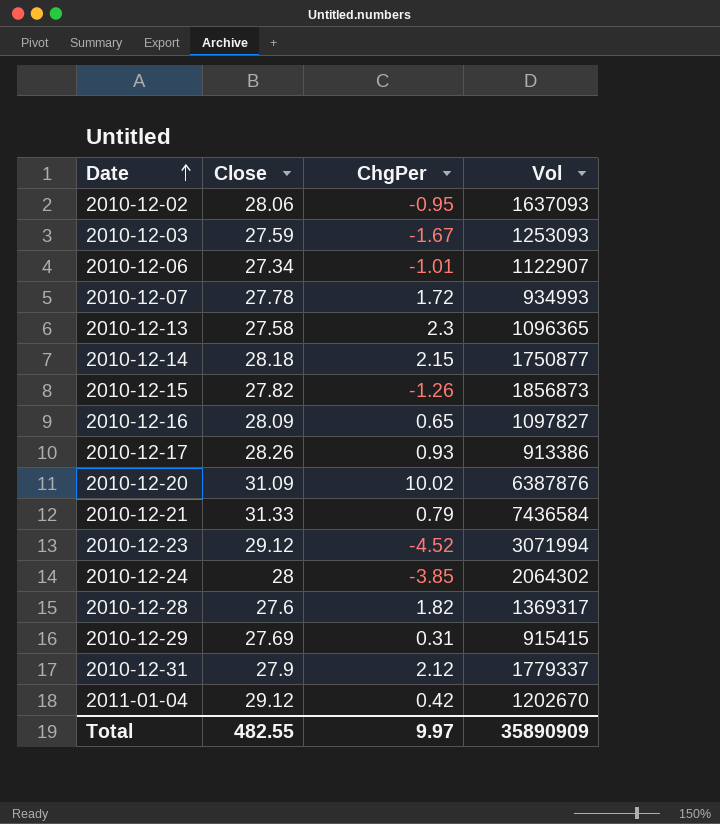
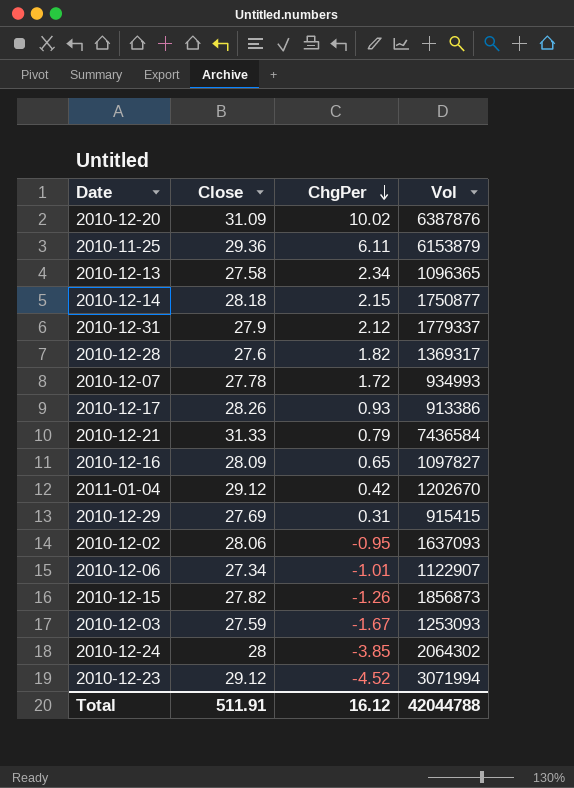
row order: Date ascending -> ChgPer descending
row 2010-11-25: none -> 29.36 | 6.11 | 6153879
2010-12-13 | ChgPer: 2.3 -> 2.34
Total | Close: 482.55 -> 511.91
Total | ChgPer: 9.97 -> 16.12
Total | Vol: 35890909 -> 42044788

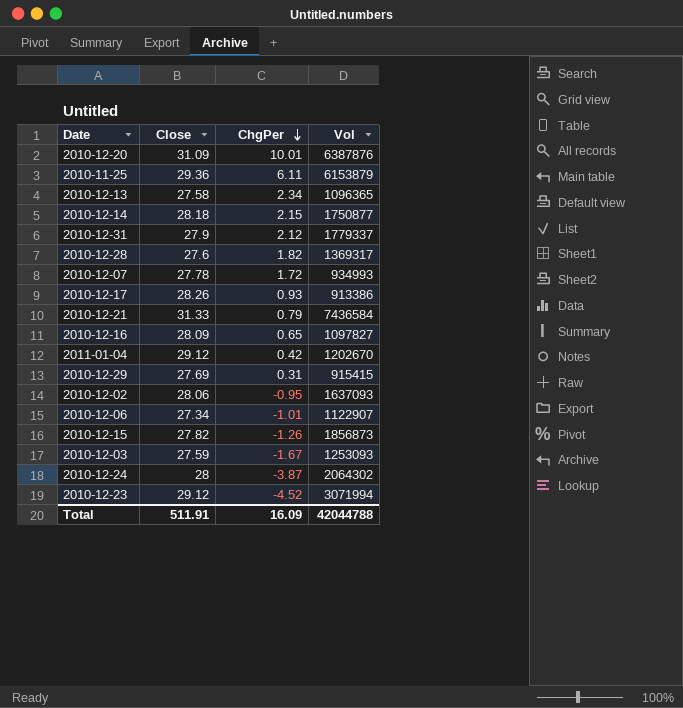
2010-12-20 | ChgPer: 10.02 -> 10.01
2010-12-24 | ChgPer: -3.85 -> -3.87
Total | ChgPer: 16.12 -> 16.09

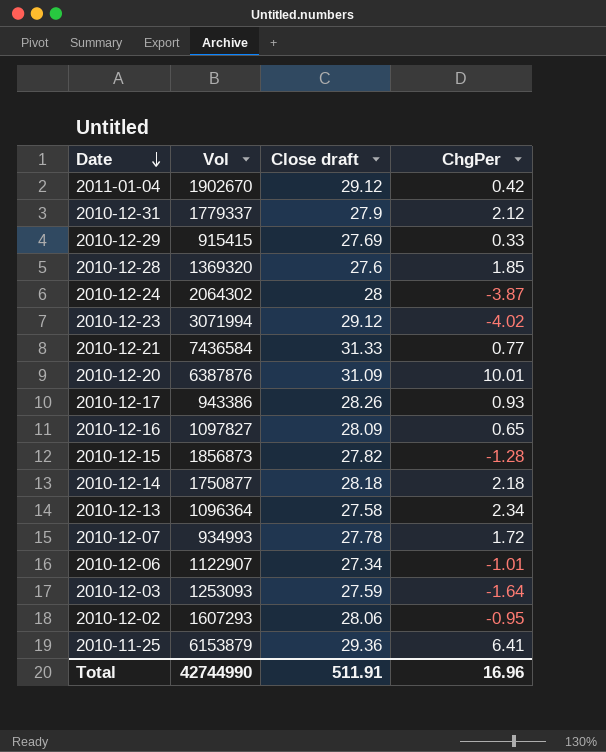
row order: ChgPer descending -> Date descending
column Vol | position: 4 -> 2
column name: Close -> Close draft
2011-01-04 | Vol: 1202670 -> 1902670
2010-12-29 | ChgPer: 0.31 -> 0.33
2010-12-28 | Vol: 1369317 -> 1369320
2010-12-28 | ChgPer: 1.82 -> 1.85
2010-12-23 | ChgPer: -4.52 -> -4.02
2010-12-21 | ChgPer: 0.79 -> 0.77
2010-12-17 | Vol: 913386 -> 943386
2010-12-15 | ChgPer: -1.26 -> -1.28
2010-12-14 | ChgPer: 2.15 -> 2.18
2010-12-13 | Vol: 1096365 -> 1096364
2010-12-03 | ChgPer: -1.67 -> -1.64
2010-12-02 | Vol: 1637093 -> 1607293
2010-11-25 | ChgPer: 6.11 -> 6.41
Total | Vol: 42044788 -> 42744990
Total | ChgPer: 16.09 -> 16.96

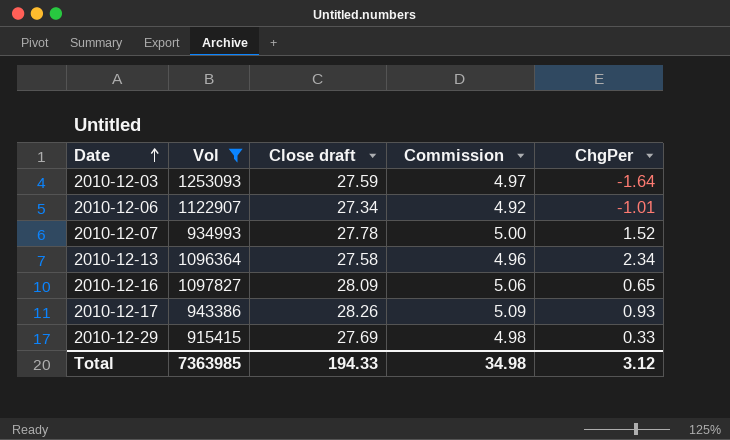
filter: none -> Vol <= 1253093
row order: Date descending -> Date ascending
column Commission | formula: none -> [Close draft] * 0.18
2010-12-07 | ChgPer: 1.72 -> 1.52
Total | Vol: 42744990 -> 7363985
Total | Close draft: 511.91 -> 194.33
Total | ChgPer: 16.96 -> 3.12

